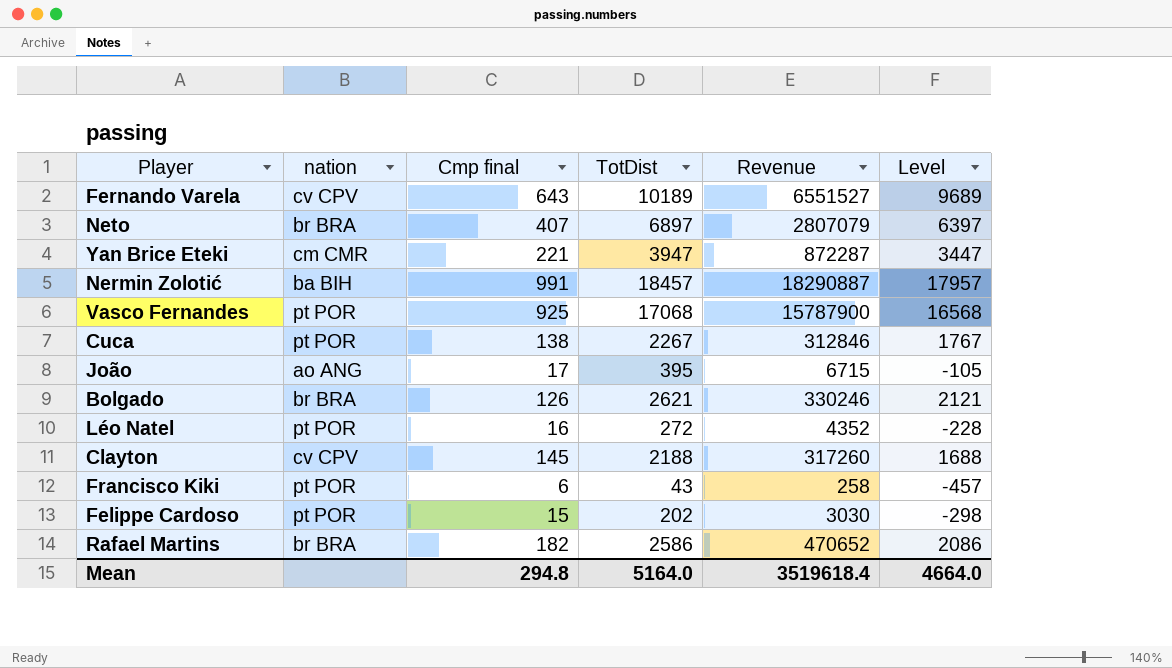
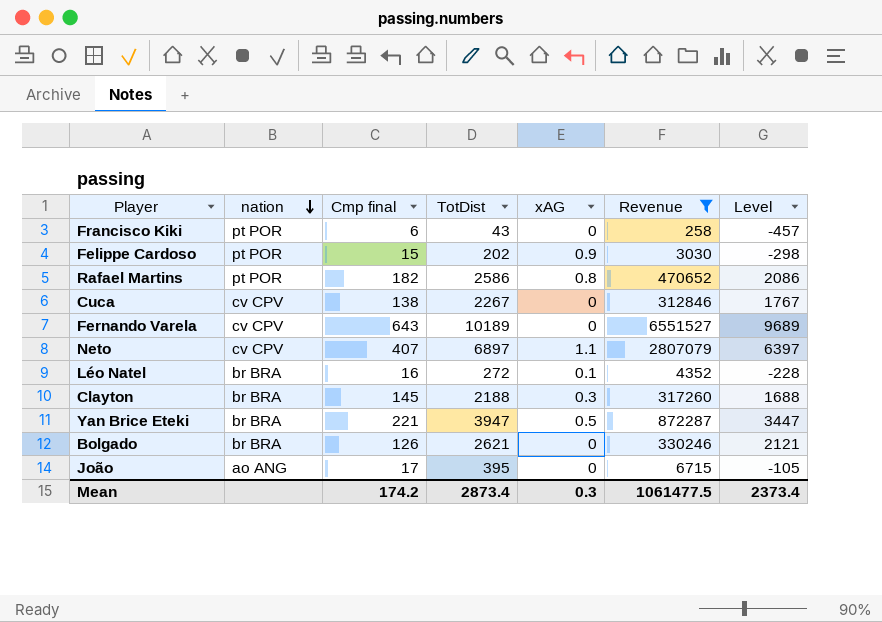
filter: none -> Revenue <= 6551527
row order: none -> nation descending
column xAG | position: none -> 5
Rafael Martins | nation: br BRA -> pt POR
Cuca | nation: pt POR -> cv CPV
Neto | nation: br BRA -> cv CPV
Léo Natel | nation: pt POR -> br BRA
Clayton | nation: cv CPV -> br BRA
Yan Brice Eteki | nation: cm CMR -> br BRA
Mean | Cmp final: 294.8 -> 174.2
Mean | TotDist: 5164.0 -> 2873.4
Mean | Revenue: 3519618.4 -> 1061477.5
Mean | Level: 4664.0 -> 2373.4

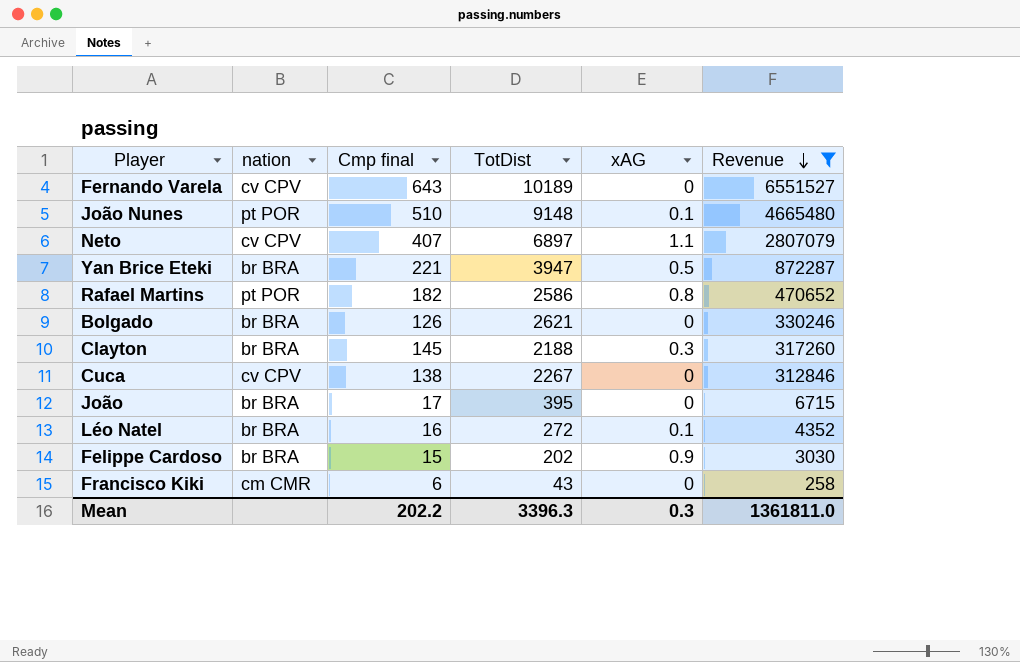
row order: nation descending -> Revenue descending
column Level | formula: [TotDist] - 500 -> none
row João Nunes: none -> pt POR | 510 | 9148 | 0.1 | 4665480
João | nation: ao ANG -> br BRA
Felippe Cardoso | nation: pt POR -> br BRA
Francisco Kiki | nation: pt POR -> cm CMR
Mean | Cmp final: 174.2 -> 202.2
Mean | TotDist: 2873.4 -> 3396.3
Mean | Revenue: 1061477.5 -> 1361811.0

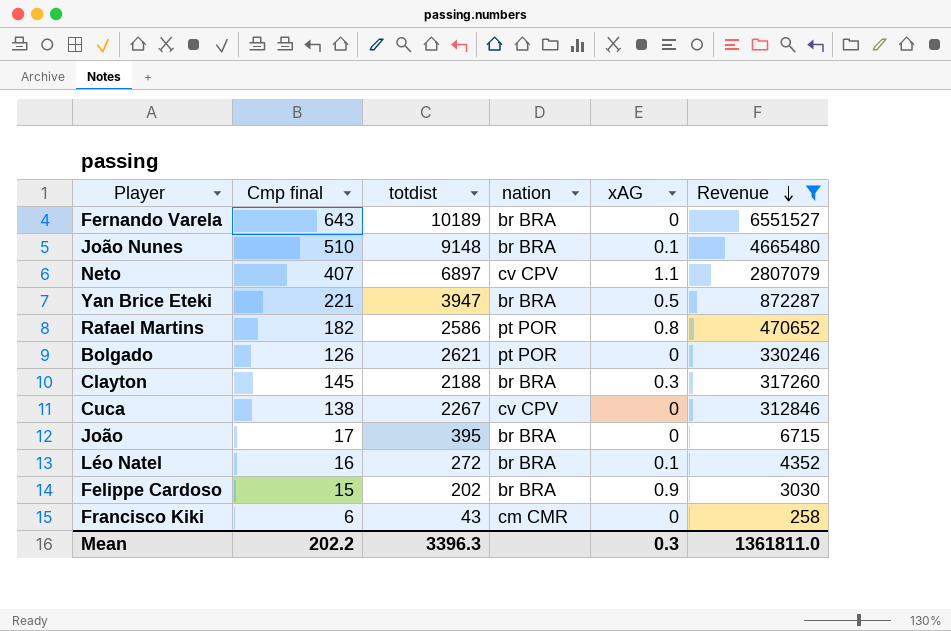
column name: TotDist -> totdist
column nation | position: 2 -> 4
Fernando Varela | nation: cv CPV -> br BRA
João Nunes | nation: pt POR -> br BRA
Bolgado | nation: br BRA -> pt POR

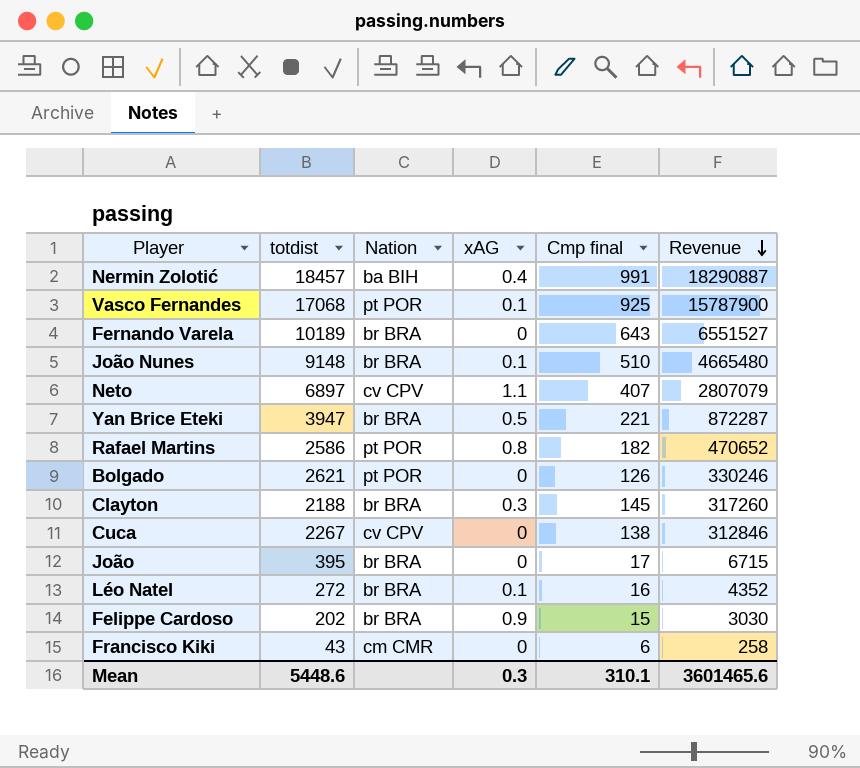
filter: Revenue <= 6551527 -> none
column name: nation -> Nation
column Cmp final | position: 2 -> 5
Mean | totdist: 3396.3 -> 5448.6
Mean | Cmp final: 202.2 -> 310.1
Mean | Revenue: 1361811.0 -> 3601465.6

